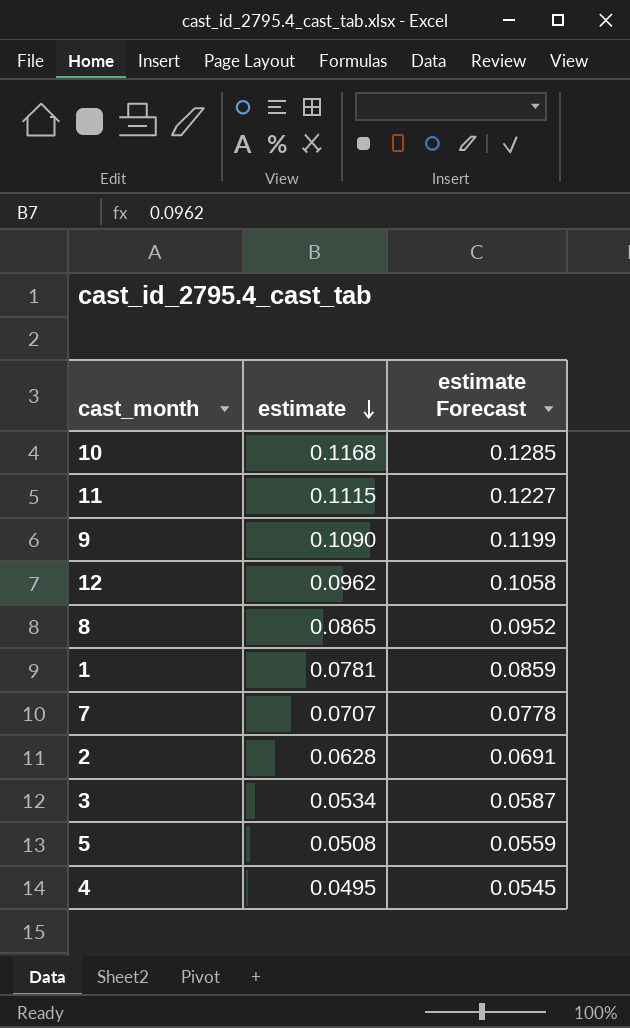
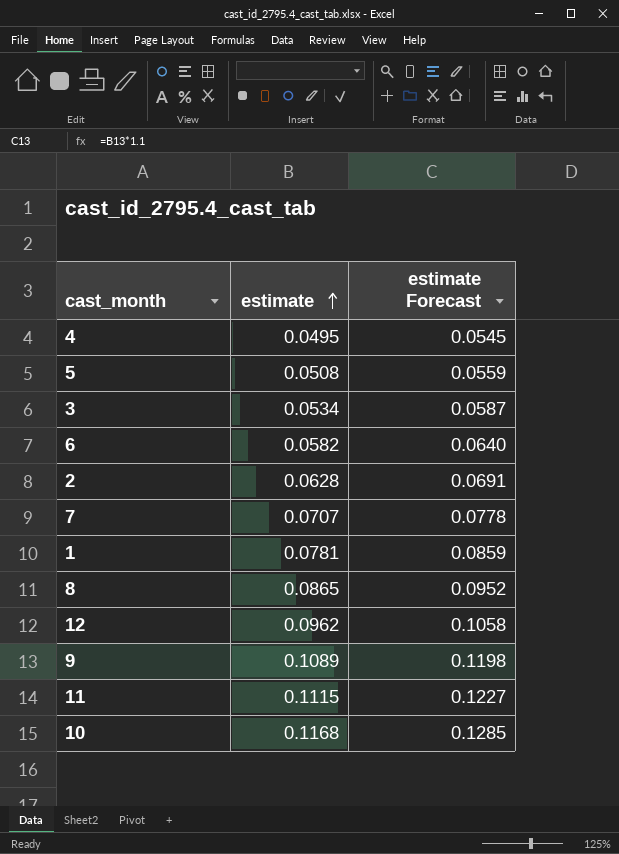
row order: estimate descending -> estimate ascending
row 6: none -> 0.0582 | 0.0640
9 | estimate: 0.1090 -> 0.1089
9 | estimate Forecast: 0.1199 -> 0.1198

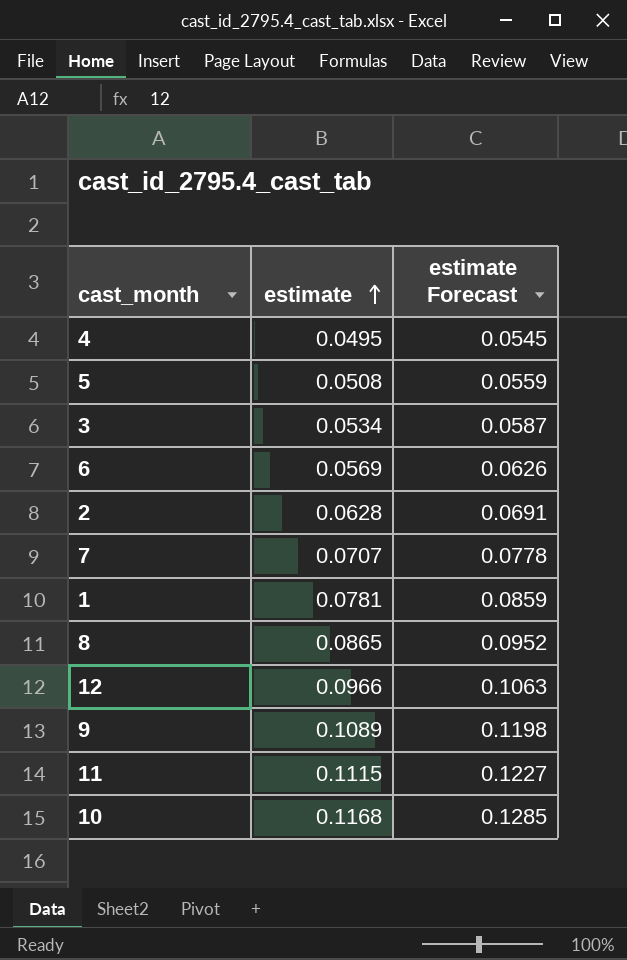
6 | estimate: 0.0582 -> 0.0569
6 | estimate Forecast: 0.0640 -> 0.0626
12 | estimate: 0.0962 -> 0.0966
12 | estimate Forecast: 0.1058 -> 0.1063

